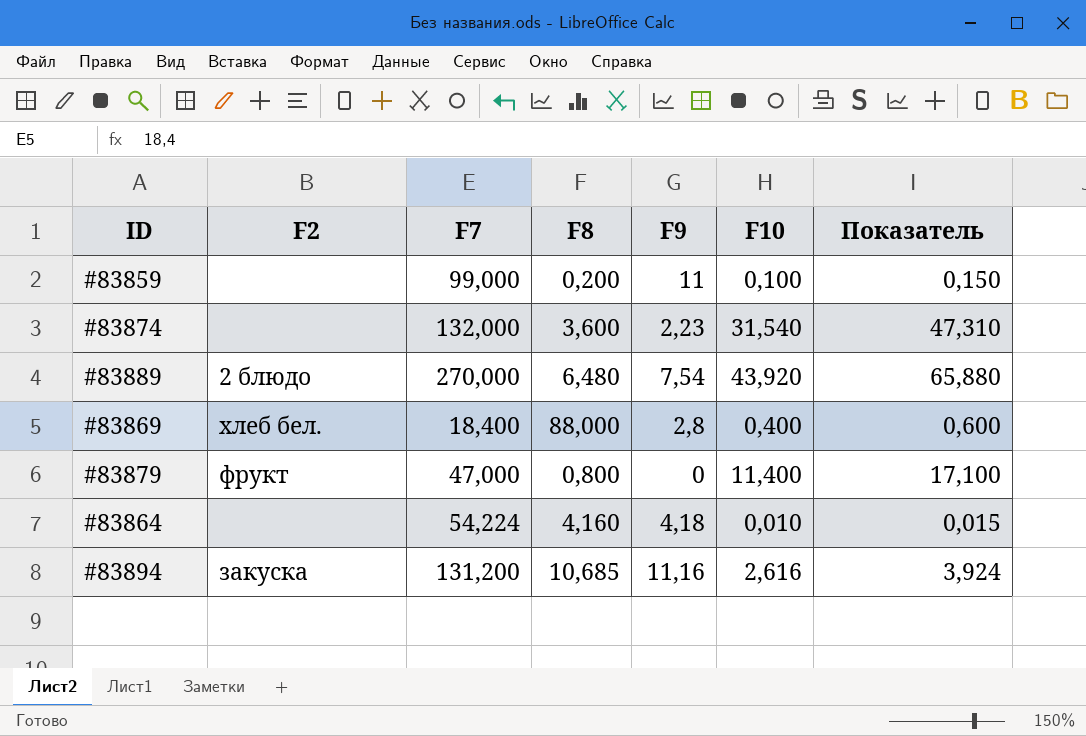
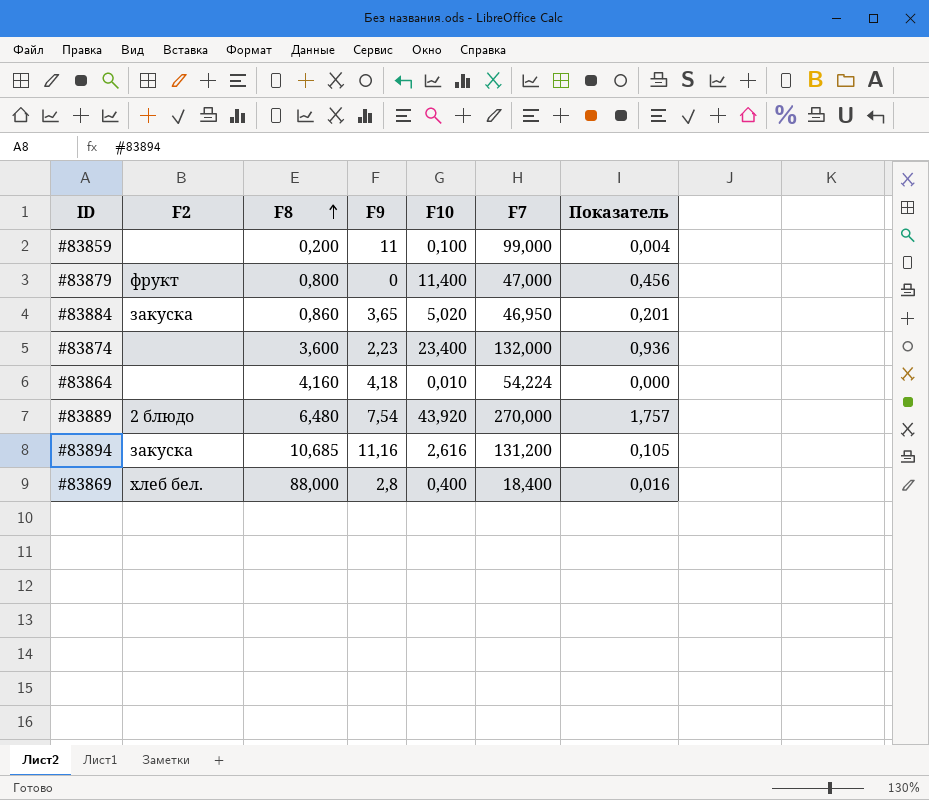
row order: none -> F8 ascending
column F7 | position: 3 -> 6
column Показатель | formula: [F10] * 1,5 -> [F10] * 0,04
row #83884: none -> закуска | 0,860 | 3,65 | 5,020 | 46,950 | 0,201
#83874 | F10: 31,540 -> 23,400

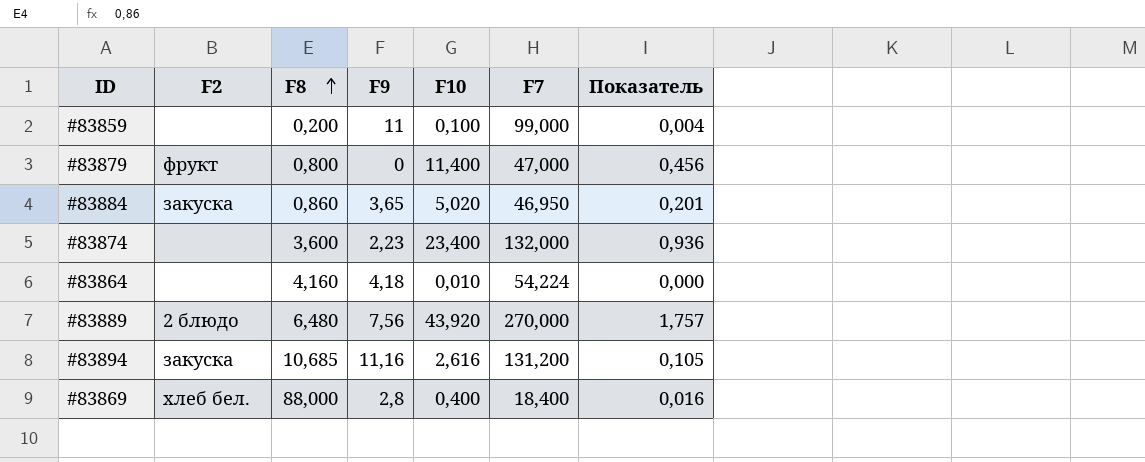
#83889 | F9: 7,54 -> 7,56

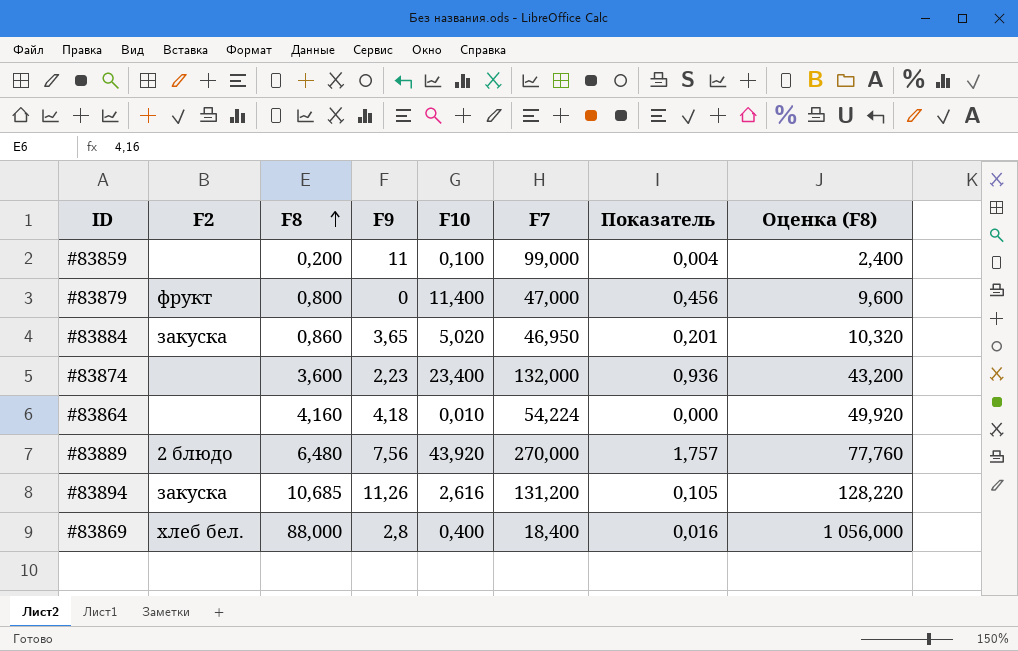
column Оценка (F8) | formula: none -> [F8] * 12
#83894 | F9: 11,16 -> 11,26

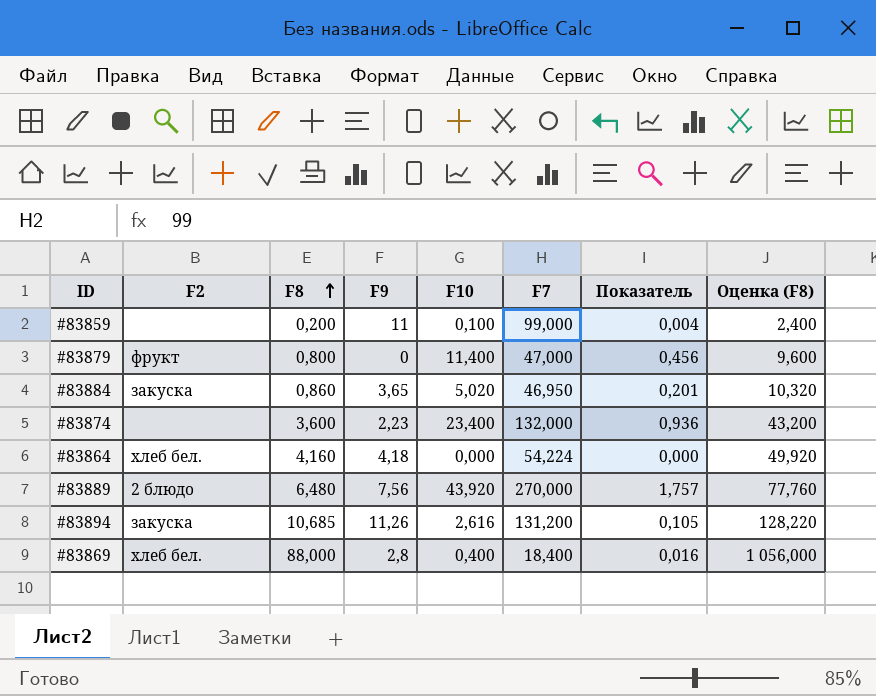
#83864 | F2: none -> хлеб бел.
#83864 | F10: 0,010 -> 0,000

